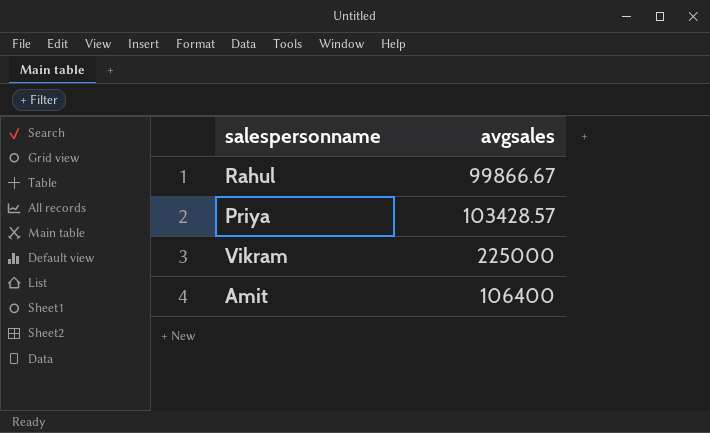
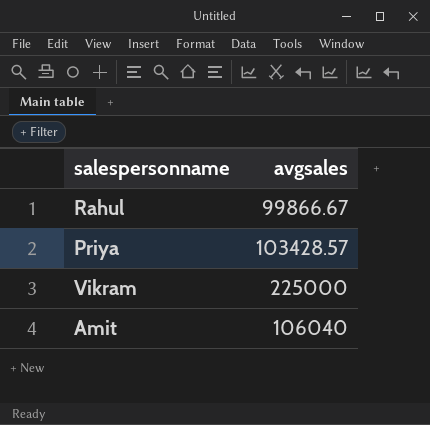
Amit | avgsales: 106400 -> 106040

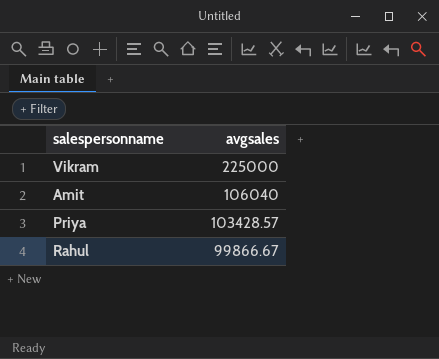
row order: none -> avgsales descending

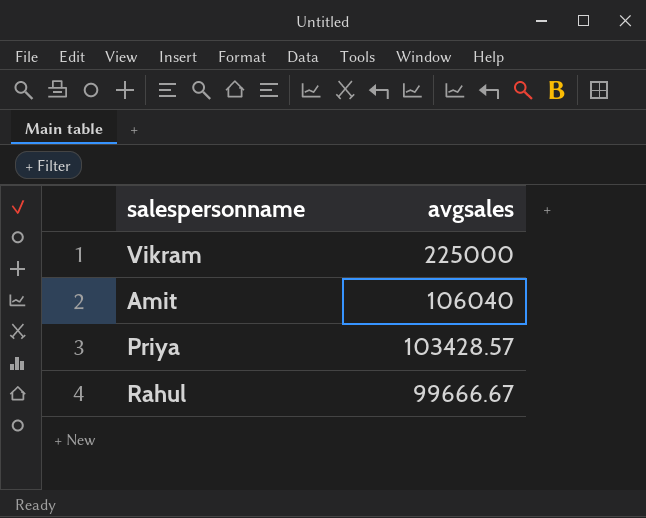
Rahul | avgsales: 99866.67 -> 99666.67

